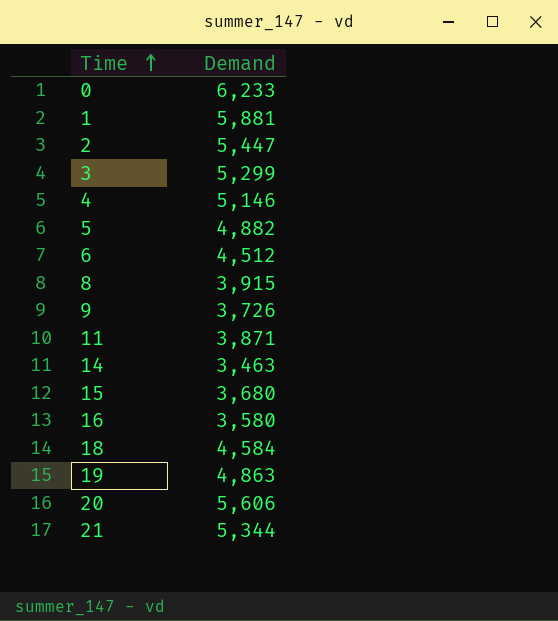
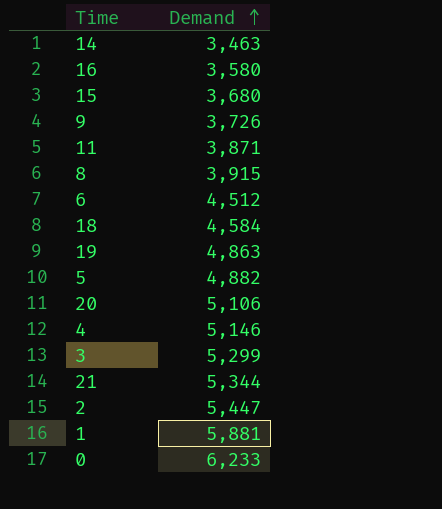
row order: Time ascending -> Demand ascending
20 | Demand: 5,606 -> 5,106

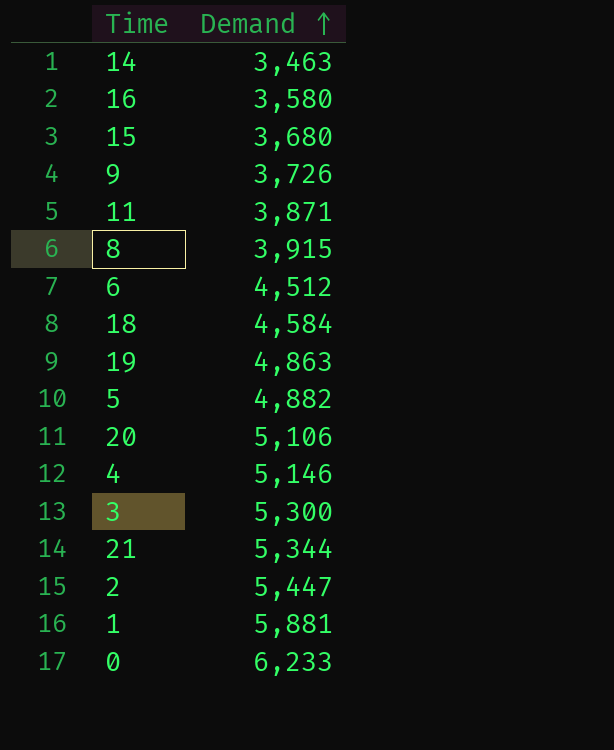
3 | Demand: 5,299 -> 5,300

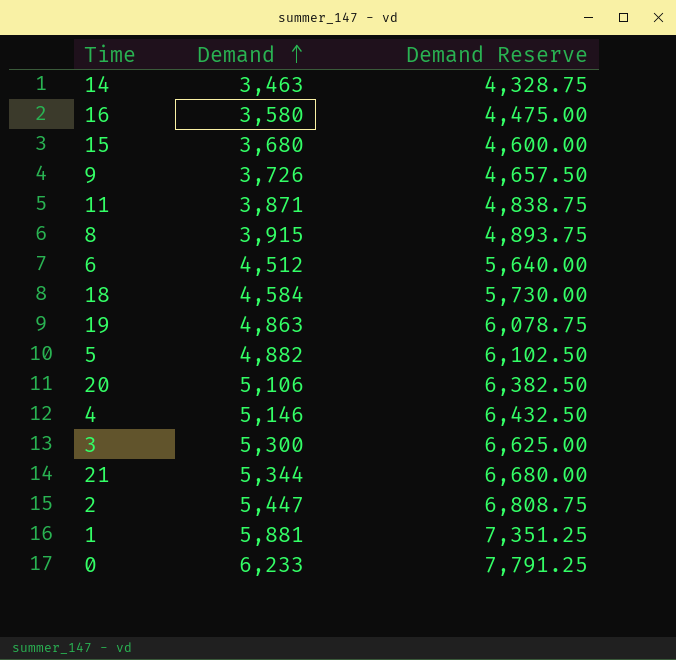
column Demand Reserve | formula: none -> [Demand] * 1.25

